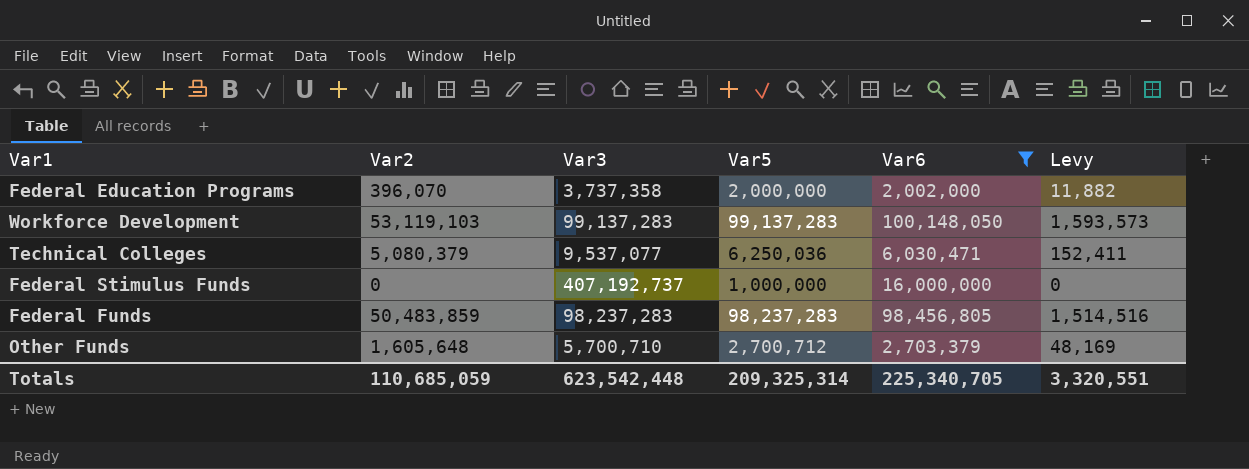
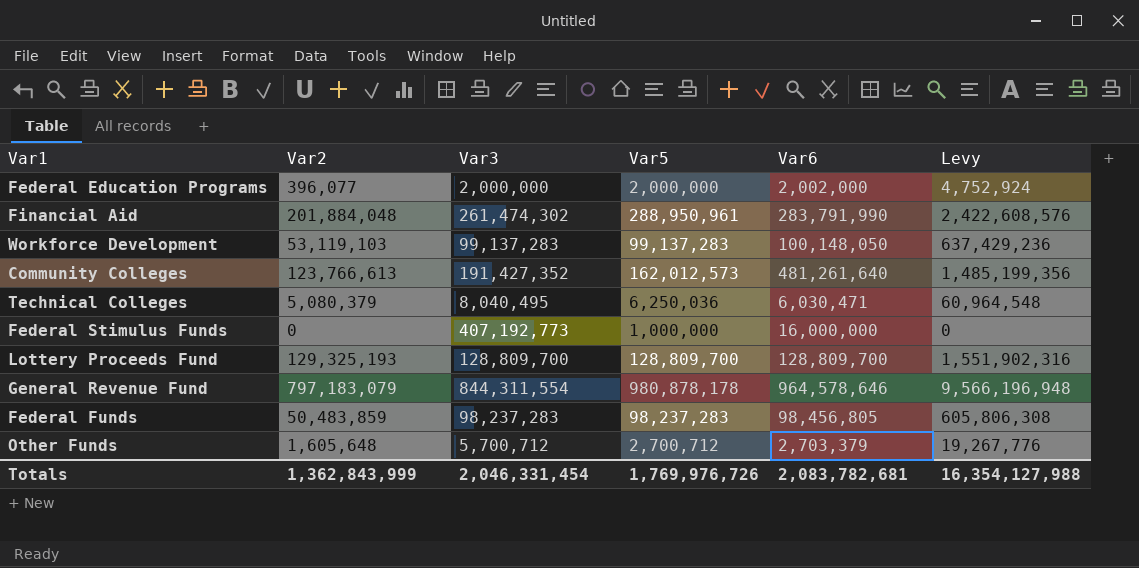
filter: Var6 <= 100,148,050 -> none
column Levy | formula: [Var2] * 0.03 -> [Var2] * 12
Federal Education Programs | Var2: 396,070 -> 396,077
Federal Education Programs | Var3: 3,737,358 -> 2,000,000
Technical Colleges | Var3: 9,537,077 -> 8,040,495
Federal Stimulus Funds | Var3: 407,192,737 -> 407,192,773
Other Funds | Var3: 5,700,710 -> 5,700,712
Totals | Var2: 110,685,059 -> 1,362,843,999
Totals | Var3: 623,542,448 -> 2,046,331,454
Totals | Var5: 209,325,314 -> 1,769,976,726
Totals | Var6: 225,340,705 -> 2,083,782,681
Totals | Levy: 3,320,551 -> 16,354,127,988

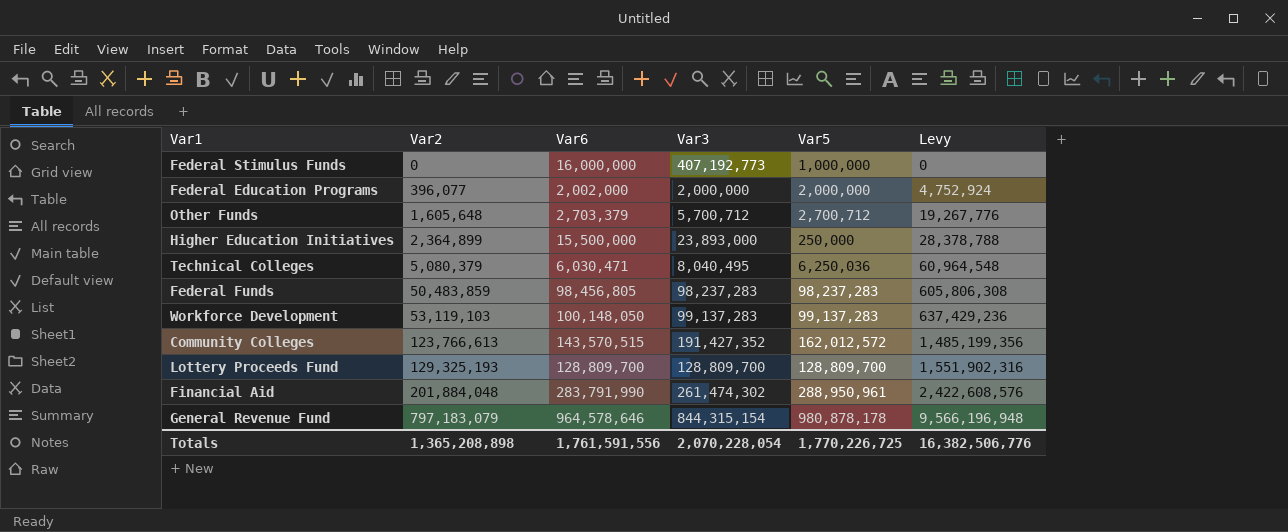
row order: none -> Var2 ascending
column Var6 | position: 5 -> 3
row Higher Education Initiatives: none -> 2,364,899 | 15,500,000 | 23,893,000 | 250,000 | 28,378,788
Community Colleges | Var6: 481,261,640 -> 143,570,515
Community Colleges | Var5: 162,012,573 -> 162,012,572
General Revenue Fund | Var3: 844,311,554 -> 844,315,154
Totals | Var2: 1,362,843,999 -> 1,365,208,898
Totals | Var6: 2,083,782,681 -> 1,761,591,556
Totals | Var3: 2,046,331,454 -> 2,070,228,054
Totals | Var5: 1,769,976,726 -> 1,770,226,725
Totals | Levy: 16,354,127,988 -> 16,382,506,776

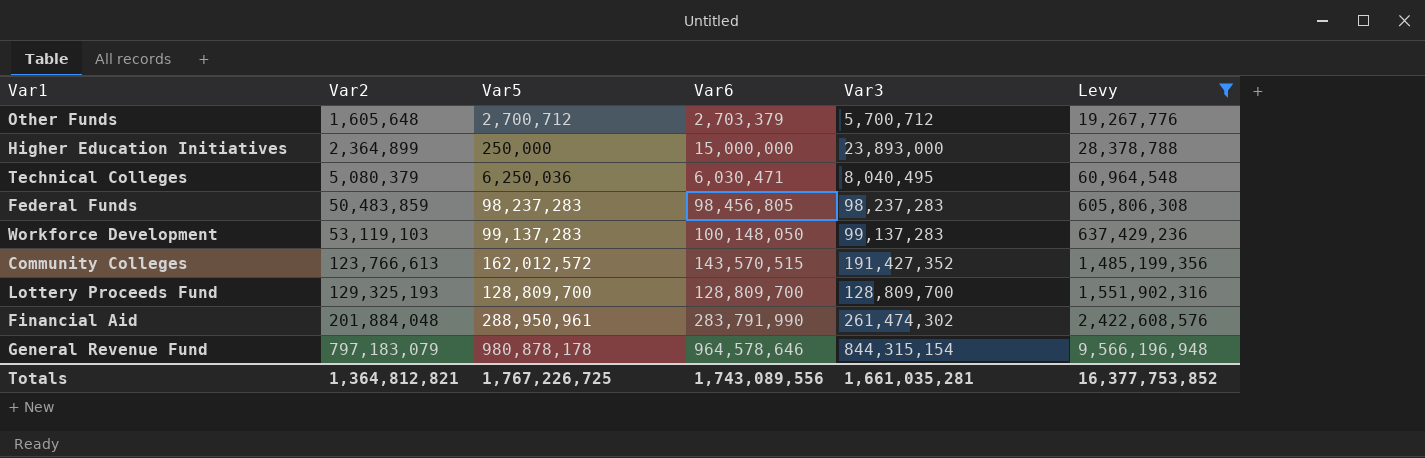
filter: none -> Levy >= 19,267,776
column Var5 | position: 5 -> 3
Higher Education Initiatives | Var6: 15,500,000 -> 15,000,000
Totals | Var2: 1,365,208,898 -> 1,364,812,821
Totals | Var5: 1,770,226,725 -> 1,767,226,725
Totals | Var6: 1,761,591,556 -> 1,743,089,556
Totals | Var3: 2,070,228,054 -> 1,661,035,281
Totals | Levy: 16,382,506,776 -> 16,377,753,852

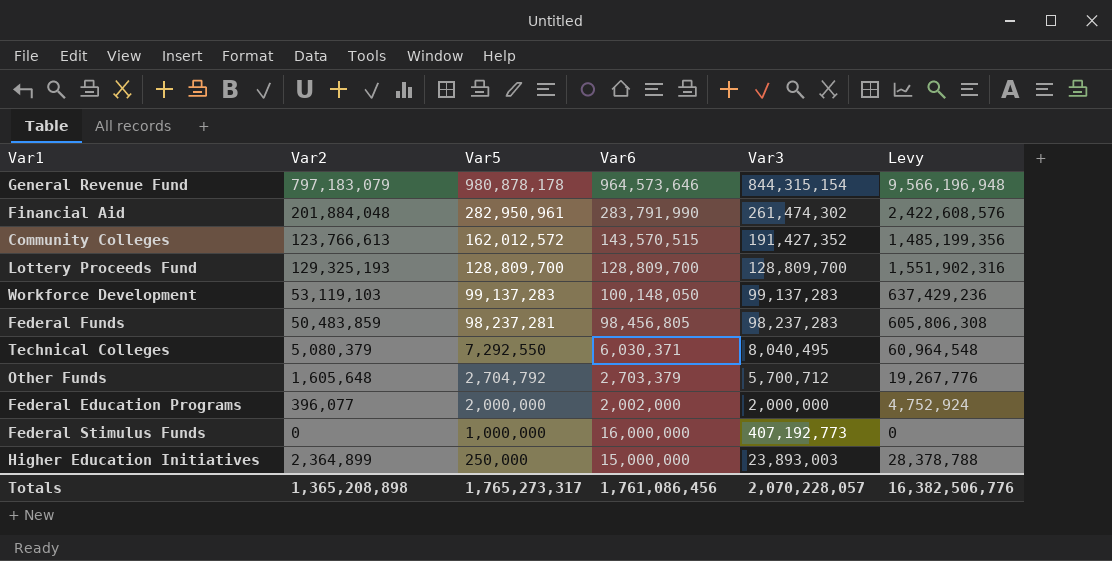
filter: Levy >= 19,267,776 -> none
row order: Var2 ascending -> Var5 descending
General Revenue Fund | Var6: 964,578,646 -> 964,573,646
Financial Aid | Var5: 288,950,961 -> 282,950,961
Federal Funds | Var5: 98,237,283 -> 98,237,281
Technical Colleges | Var5: 6,250,036 -> 7,292,550
Technical Colleges | Var6: 6,030,471 -> 6,030,371
Other Funds | Var5: 2,700,712 -> 2,704,792
Higher Education Initiatives | Var3: 23,893,000 -> 23,893,003
Totals | Var2: 1,364,812,821 -> 1,365,208,898
Totals | Var5: 1,767,226,725 -> 1,765,273,317
Totals | Var6: 1,743,089,556 -> 1,761,086,456
Totals | Var3: 1,661,035,281 -> 2,070,228,057
Totals | Levy: 16,377,753,852 -> 16,382,506,776

